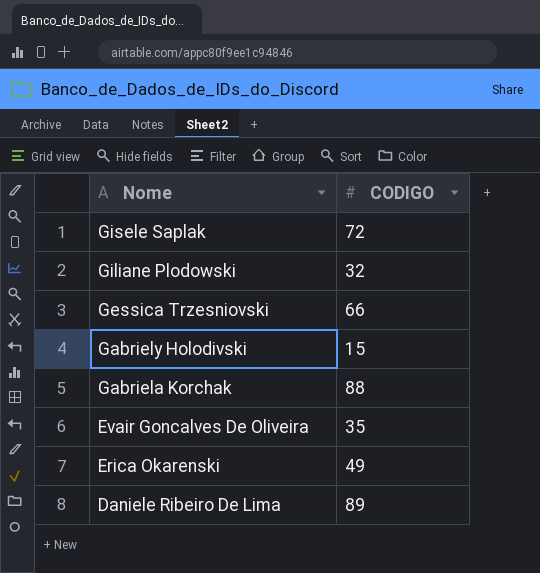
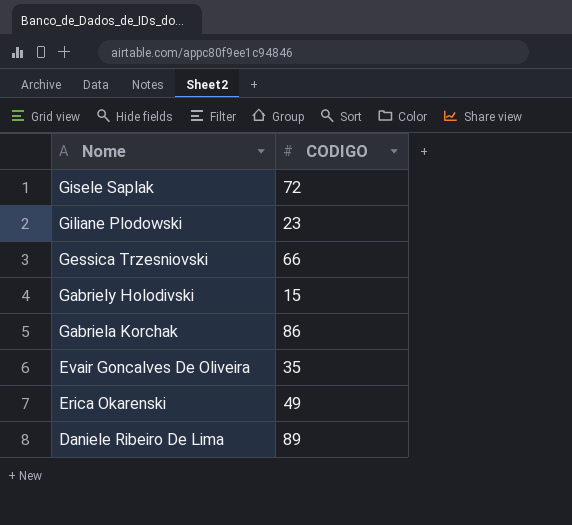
Giliane Plodowski | CODIGO: 32 -> 23
Gabriela Korchak | CODIGO: 88 -> 86

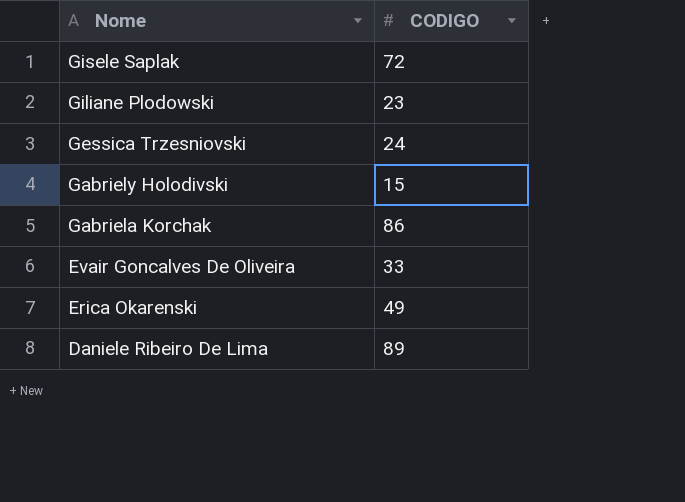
Gessica Trzesniovski | CODIGO: 66 -> 24
Evair Goncalves De Oliveira | CODIGO: 35 -> 33

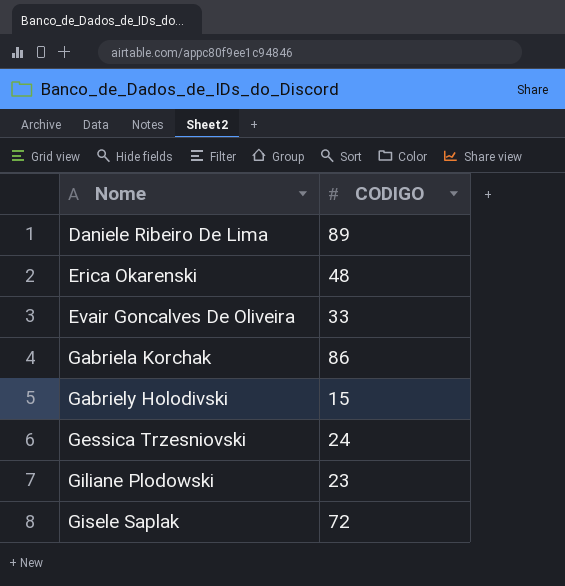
row order: Nome descending -> Nome ascending
Erica Okarenski | CODIGO: 49 -> 48

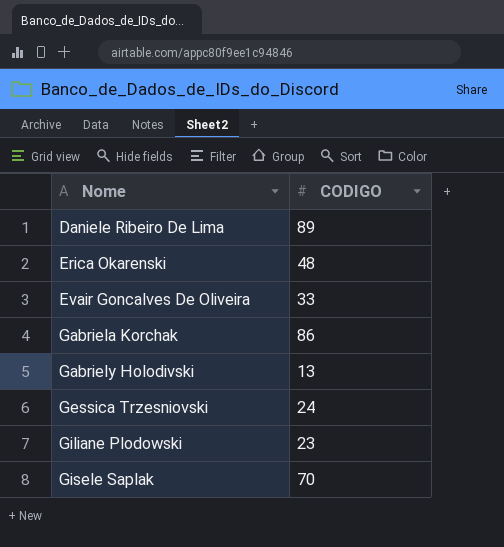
Gabriely Holodivski | CODIGO: 15 -> 13
Gisele Saplak | CODIGO: 72 -> 70

